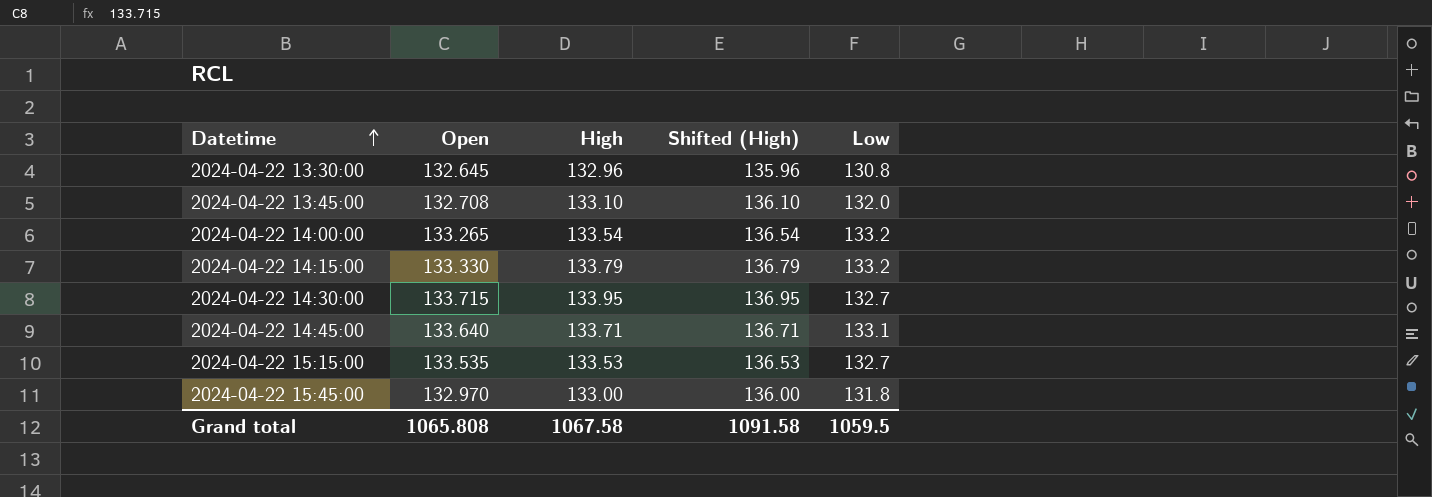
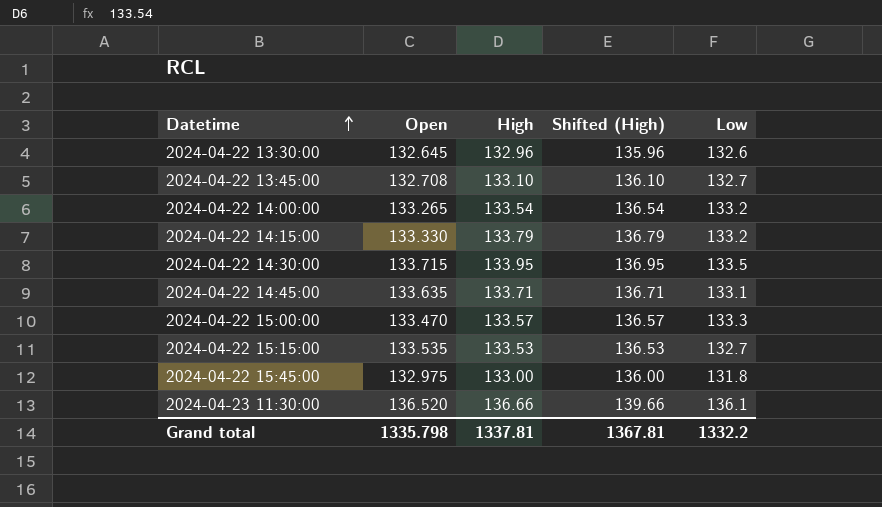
2024-04-22 13:30:00 | Low: 130.8 -> 132.6
2024-04-22 13:45:00 | Low: 132.0 -> 132.7
2024-04-22 14:30:00 | Low: 132.7 -> 133.5
2024-04-22 14:45:00 | Open: 133.640 -> 133.635
row 2024-04-22 15:00:00: none -> 133.470 | 133.57 | 136.57 | 133.3
2024-04-22 15:45:00 | Open: 132.970 -> 132.975
row 2024-04-23 11:30:00: none -> 136.520 | 136.66 | 139.66 | 136.1
Grand total | Open: 1065.808 -> 1335.798
Grand total | High: 1067.58 -> 1337.81
Grand total | Shifted (High): 1091.58 -> 1367.81
Grand total | Low: 1059.5 -> 1332.2

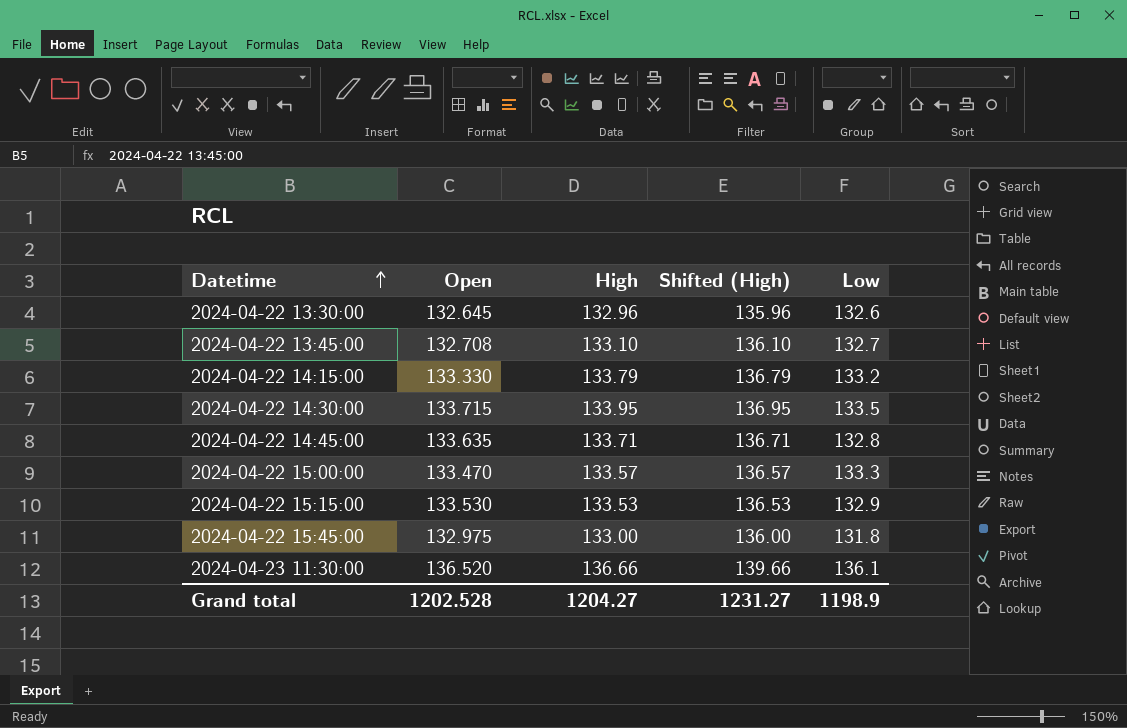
row 2024-04-22 14:00:00: 133.265 | 133.54 | 136.54 | 133.2 -> none
2024-04-22 14:45:00 | Low: 133.1 -> 132.8
2024-04-22 15:15:00 | Open: 133.535 -> 133.530
2024-04-22 15:15:00 | Low: 132.7 -> 132.9
Grand total | Open: 1335.798 -> 1202.528
Grand total | High: 1337.81 -> 1204.27
Grand total | Shifted (High): 1367.81 -> 1231.27
Grand total | Low: 1332.2 -> 1198.9

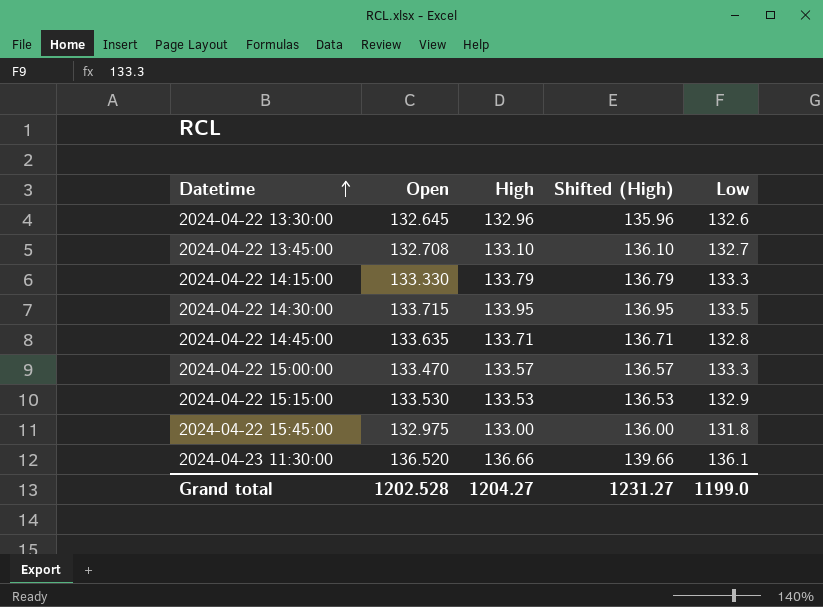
2024-04-22 14:15:00 | Low: 133.2 -> 133.3
Grand total | Low: 1198.9 -> 1199.0

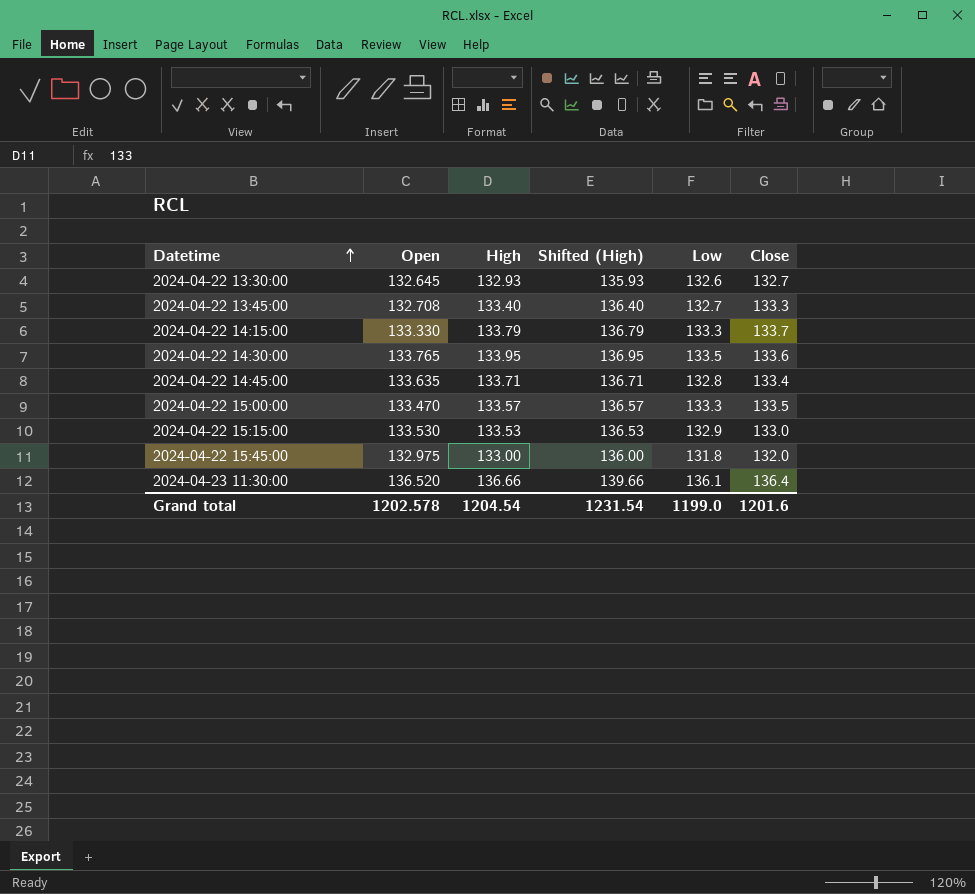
column Close | position: none -> 6
2024-04-22 13:30:00 | High: 132.96 -> 132.93
2024-04-22 13:30:00 | Shifted (High): 135.96 -> 135.93
2024-04-22 13:45:00 | High: 133.10 -> 133.40
2024-04-22 13:45:00 | Shifted (High): 136.10 -> 136.40
2024-04-22 14:30:00 | Open: 133.715 -> 133.765
Grand total | Open: 1202.528 -> 1202.578
Grand total | High: 1204.27 -> 1204.54
Grand total | Shifted (High): 1231.27 -> 1231.54

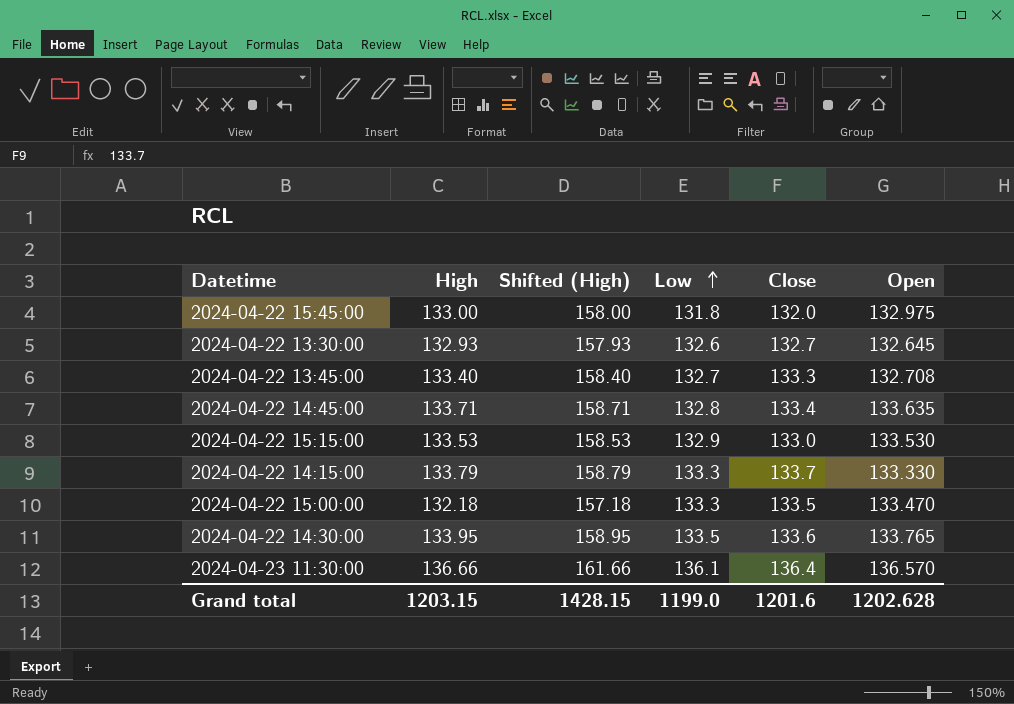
row order: Datetime ascending -> Low ascending
column Shifted (High) | formula: [High] + 3 -> [High] + 25
column Open | position: 2 -> 6
2024-04-22 15:00:00 | High: 133.57 -> 132.18
2024-04-23 11:30:00 | Open: 136.520 -> 136.570
Grand total | High: 1204.54 -> 1203.15
Grand total | Shifted (High): 1231.54 -> 1428.15
Grand total | Open: 1202.578 -> 1202.628

